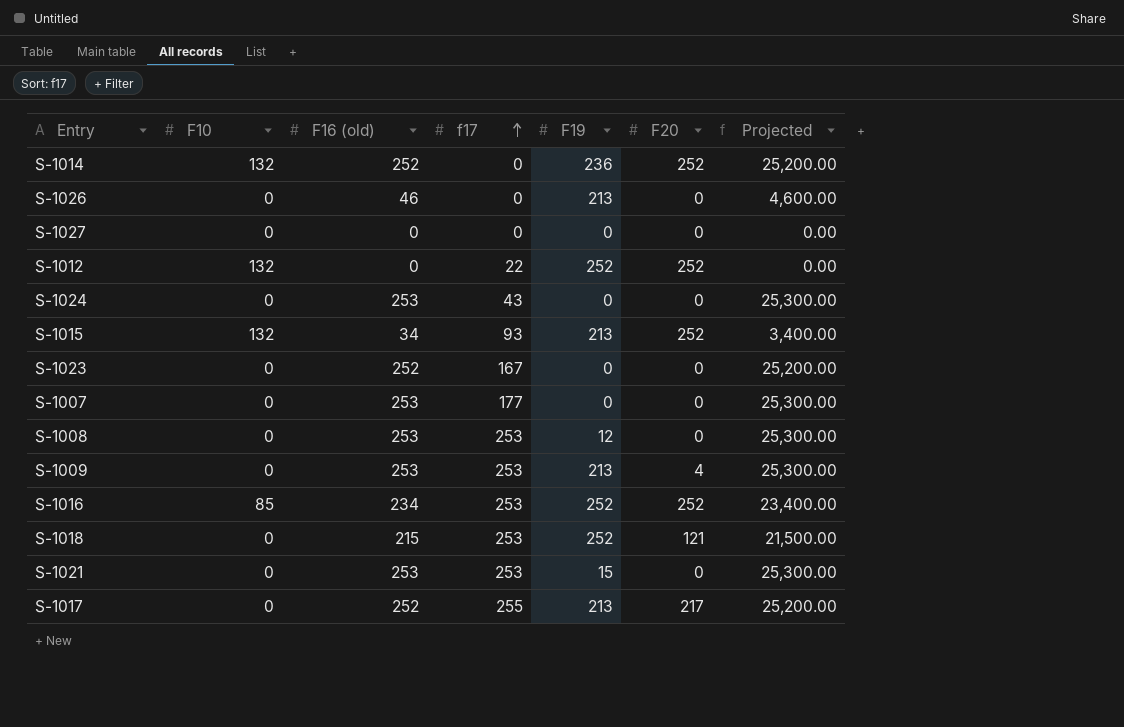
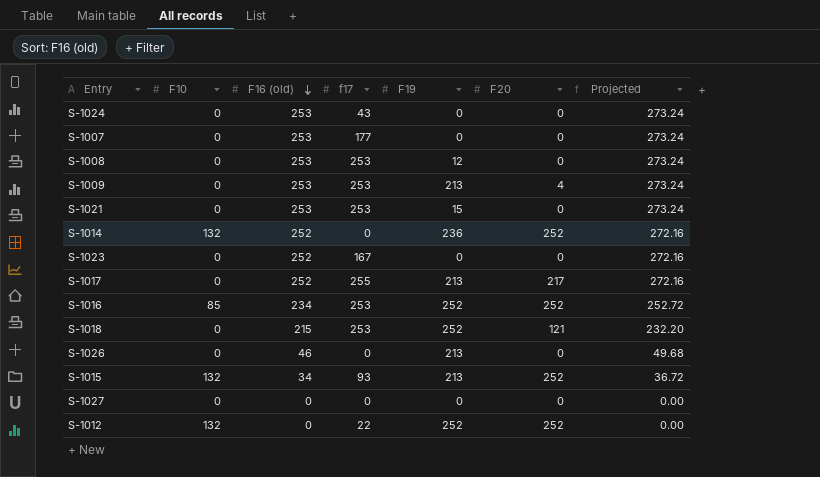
row order: f17 ascending -> F16 (old) descending
column Projected | formula: [F16 (old)] * 100 -> [F16 (old)] * 1.08

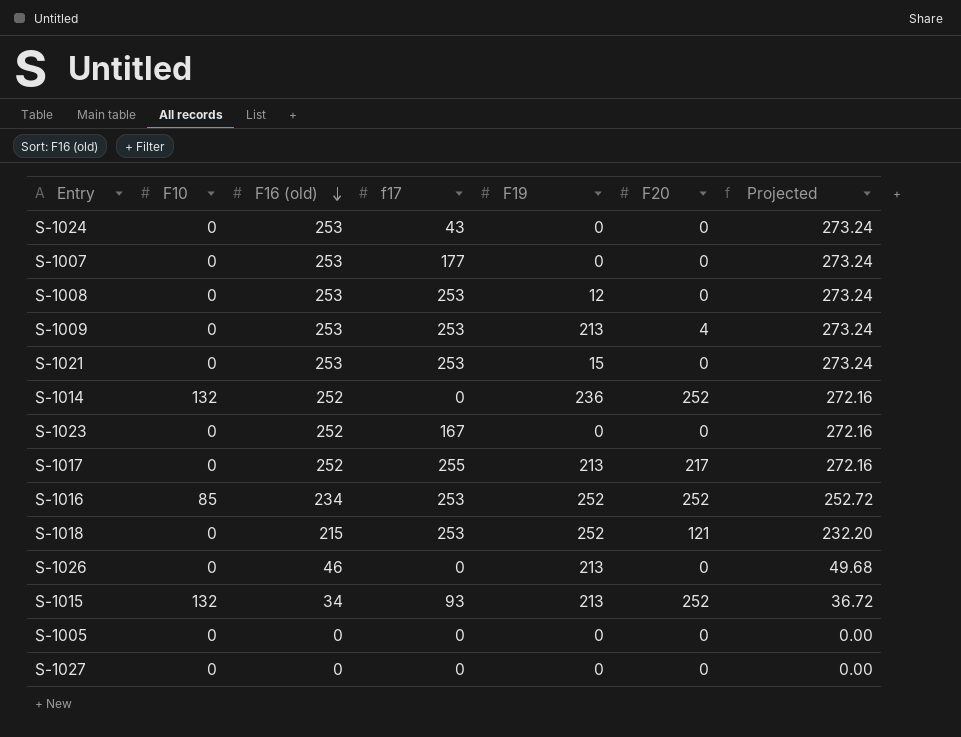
row S-1012: 132 | 0 | 22 | 252 | 252 | 0.00 -> none
row S-1005: none -> 0 | 0 | 0 | 0 | 0 | 0.00

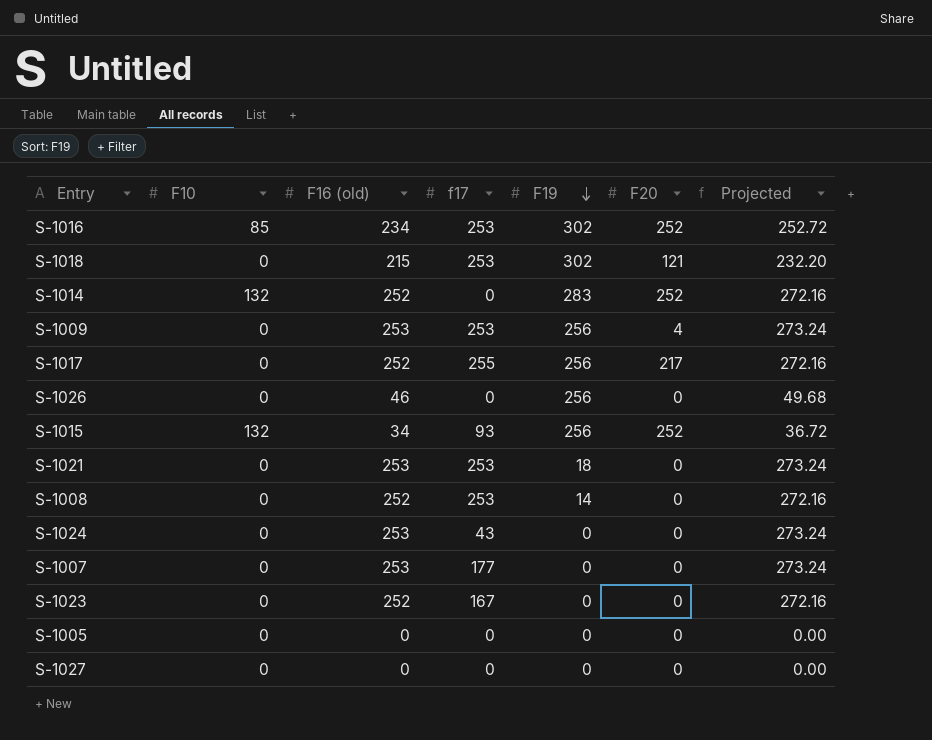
row order: F16 (old) descending -> F19 descending
S-1016 | F19: 252 -> 302
S-1018 | F19: 252 -> 302
S-1014 | F19: 236 -> 283
S-1009 | F19: 213 -> 256
S-1017 | F19: 213 -> 256
S-1026 | F19: 213 -> 256
S-1015 | F19: 213 -> 256
S-1021 | F19: 15 -> 18
S-1008 | F16 (old): 253 -> 252
S-1008 | F19: 12 -> 14
S-1008 | Projected: 273.24 -> 272.16

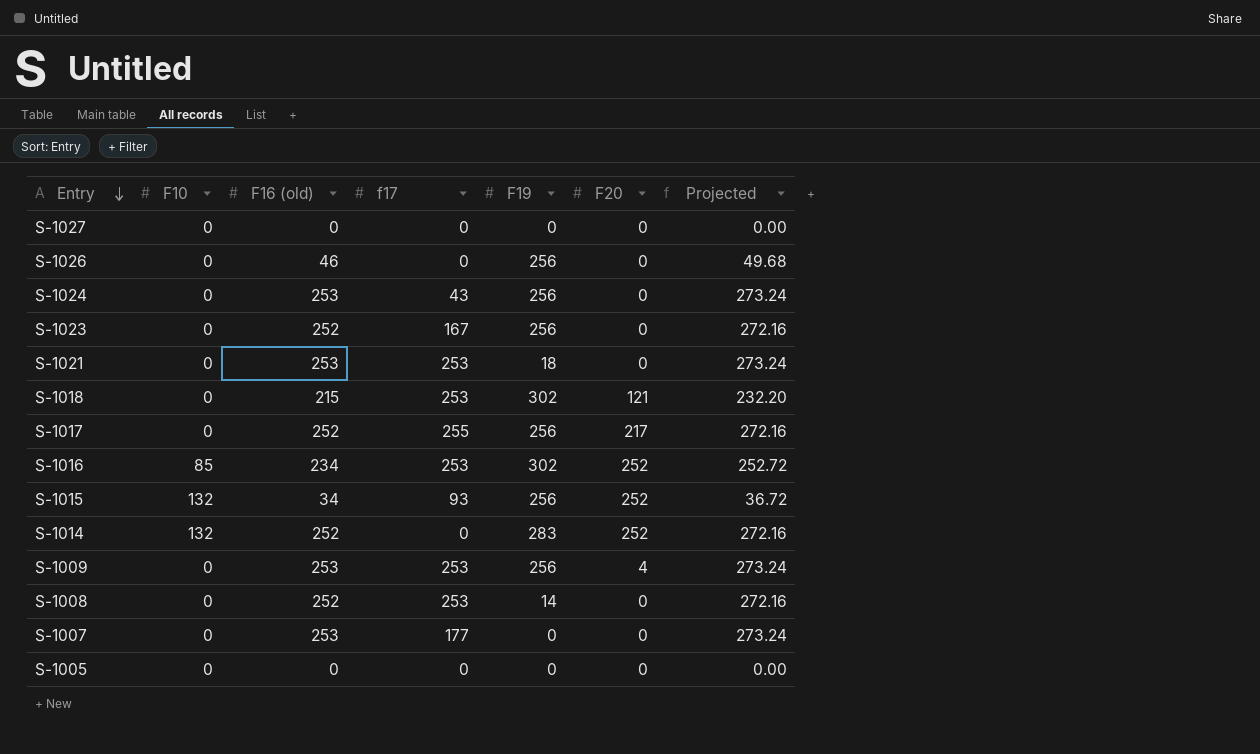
row order: F19 descending -> Entry descending
S-1024 | F19: 0 -> 256
S-1023 | F19: 0 -> 256

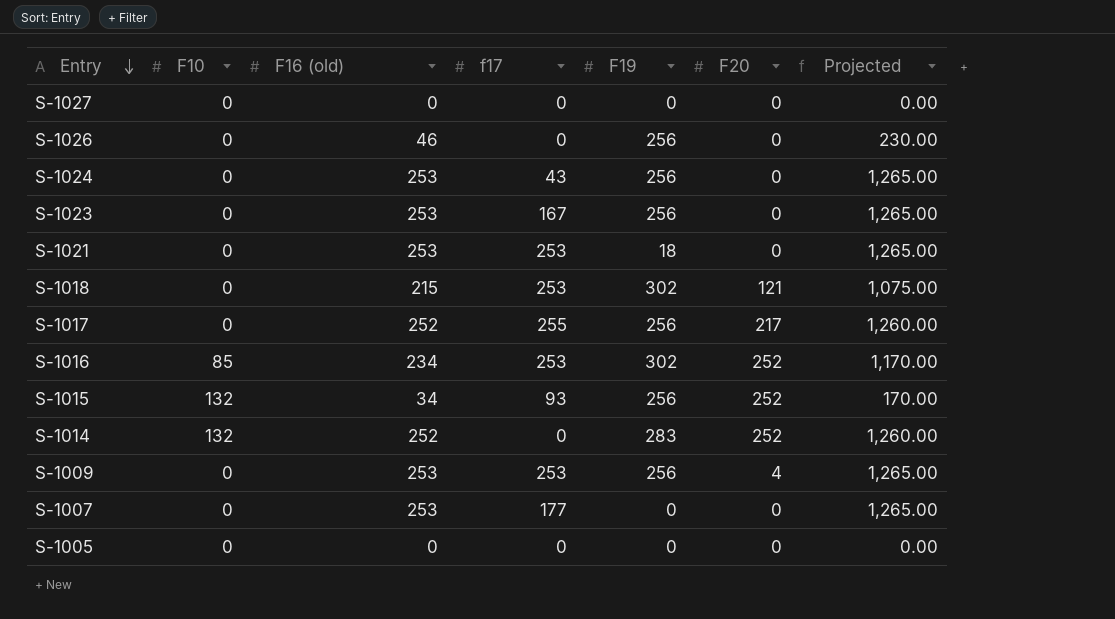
column Projected | formula: [F16 (old)] * 1.08 -> [F16 (old)] * 5
row S-1008: 0 | 252 | 253 | 14 | 0 | 272.16 -> none
S-1023 | F16 (old): 252 -> 253

